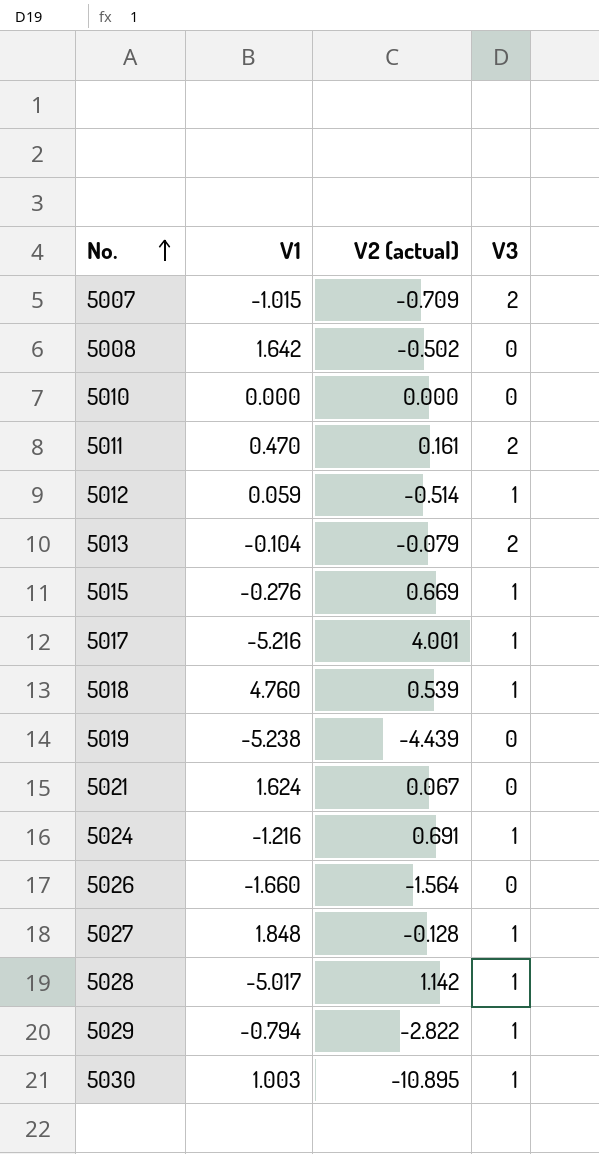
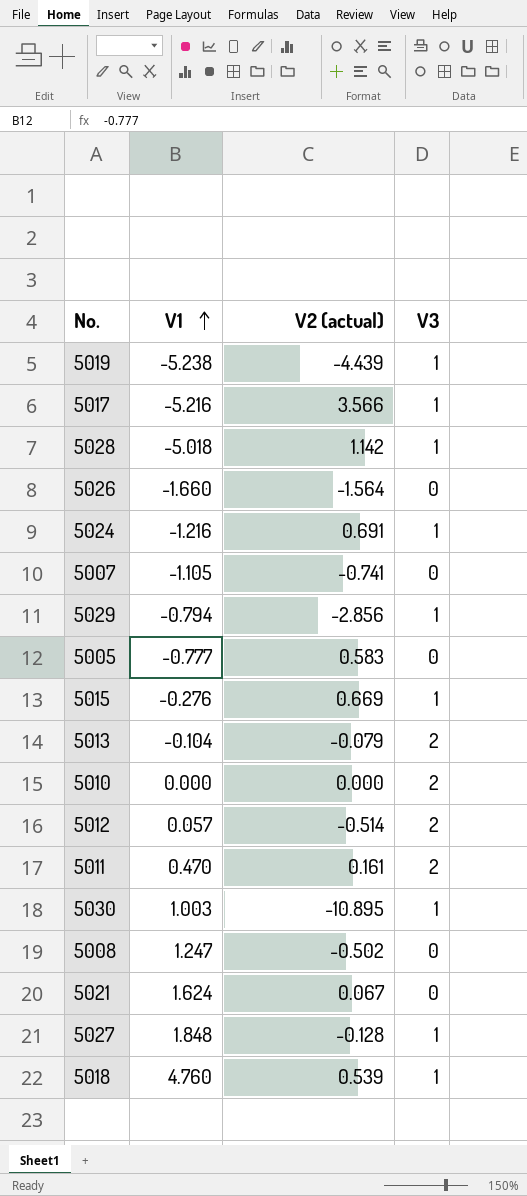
row order: No. ascending -> V1 ascending
5019 | V3: 0 -> 1
5017 | V2 (actual): 4.001 -> 3.566
5028 | V1: -5.017 -> -5.018
5007 | V1: -1.015 -> -1.105
5007 | V2 (actual): -0.709 -> -0.741
5007 | V3: 2 -> 0
5029 | V2 (actual): -2.822 -> -2.856
row 5005: none -> -0.777 | 0.583 | 0
5010 | V3: 0 -> 2
5012 | V1: 0.059 -> 0.057
5012 | V3: 1 -> 2
5008 | V1: 1.642 -> 1.247

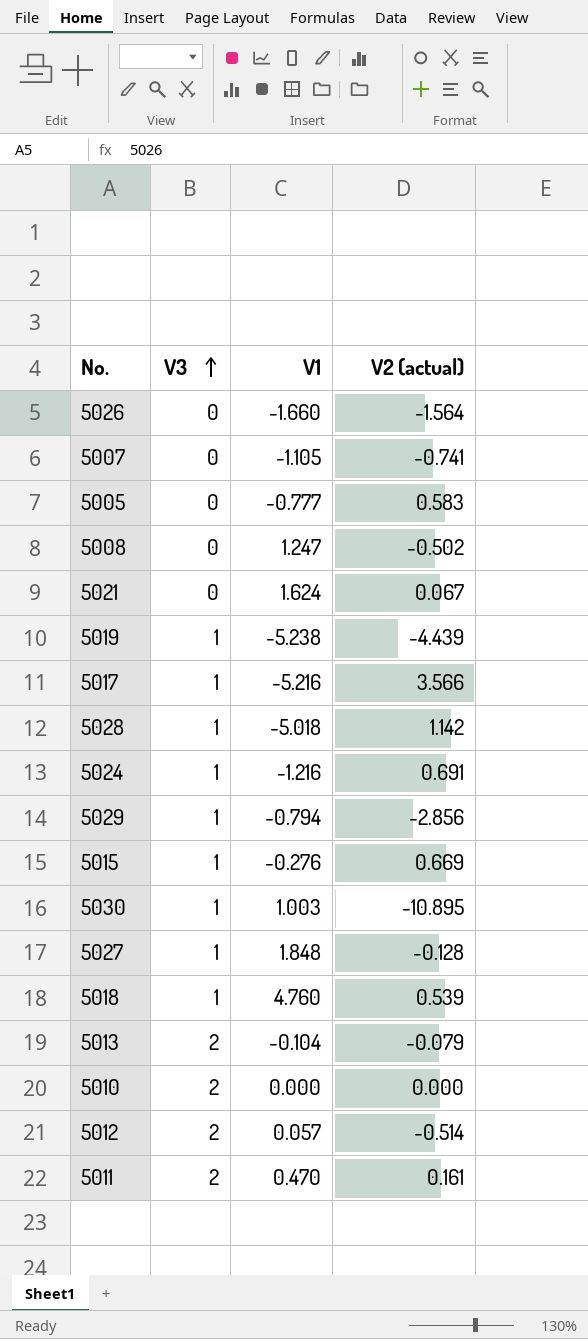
row order: V1 ascending -> V3 ascending
column V3 | position: 4 -> 2

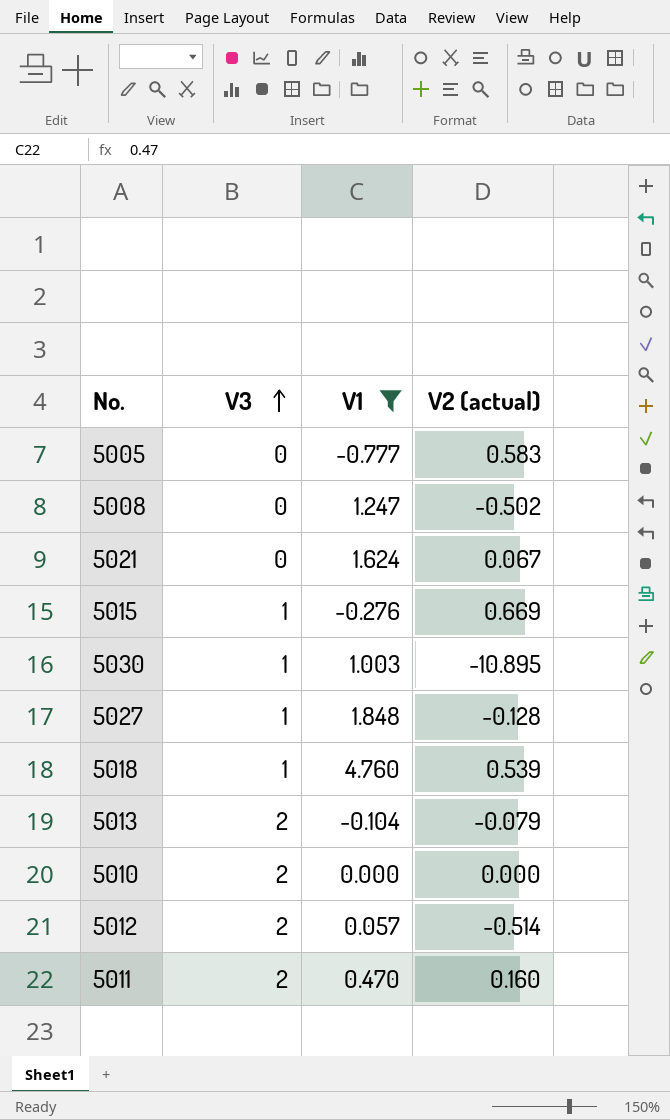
filter: none -> V1 >= -0.777
5011 | V2 (actual): 0.161 -> 0.160

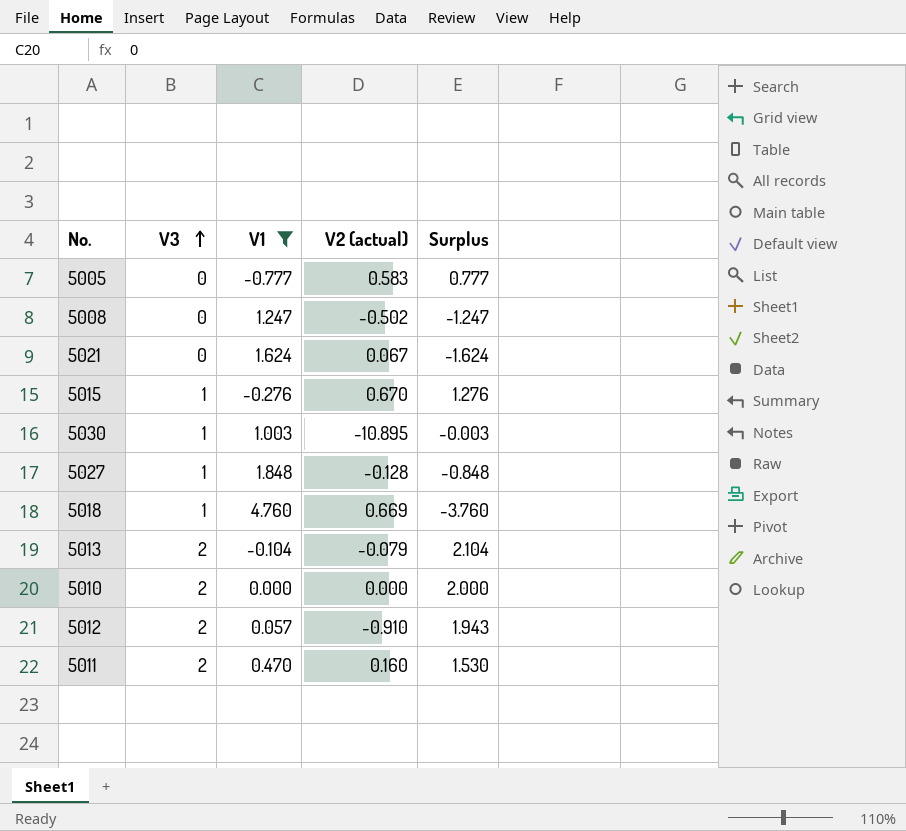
column Surplus | formula: none -> [V3] - [V1]
5015 | V2 (actual): 0.669 -> 0.670
5018 | V2 (actual): 0.539 -> 0.669
5012 | V2 (actual): -0.514 -> -0.910

